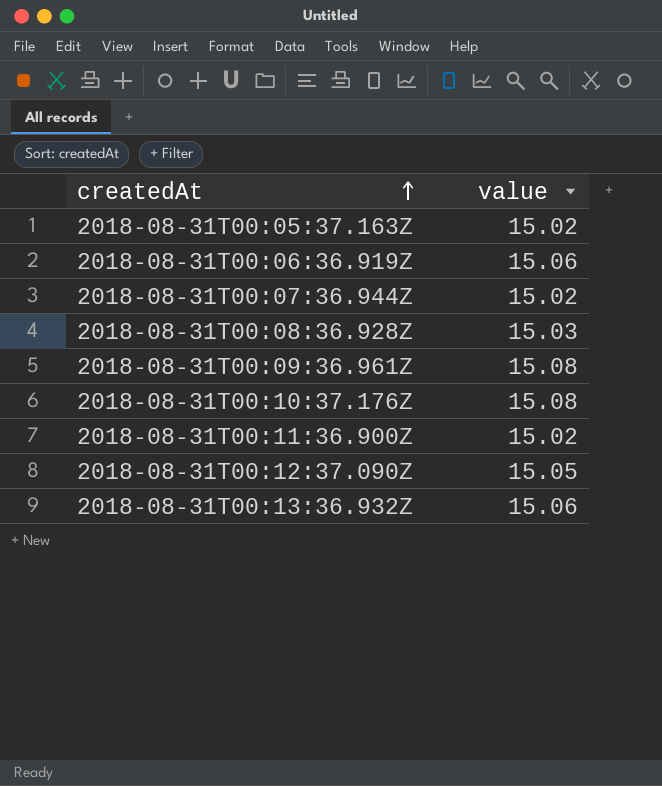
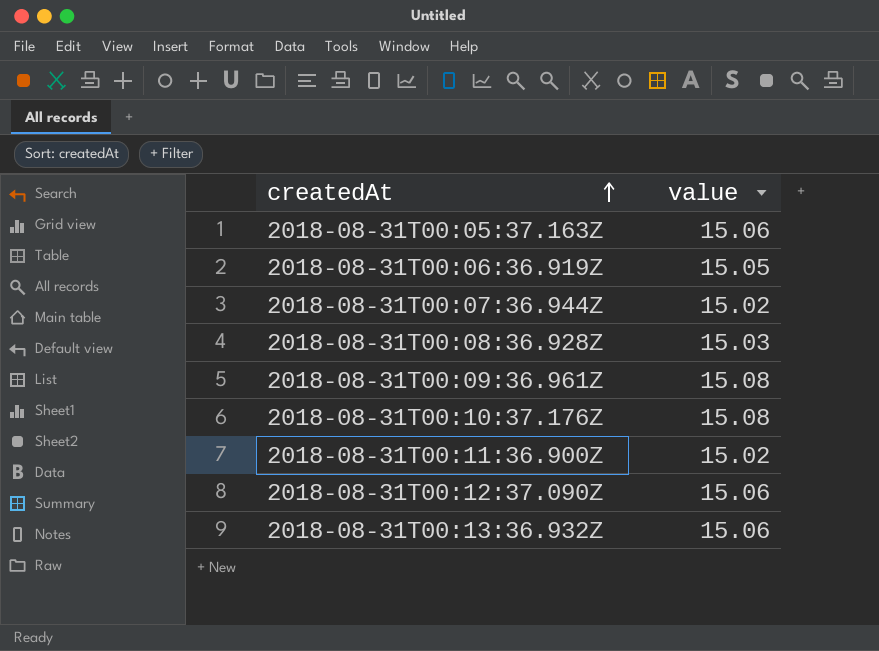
2018-08-31T00:05:37.163Z | value: 15.02 -> 15.06
2018-08-31T00:06:36.919Z | value: 15.06 -> 15.05
2018-08-31T00:12:37.090Z | value: 15.05 -> 15.06

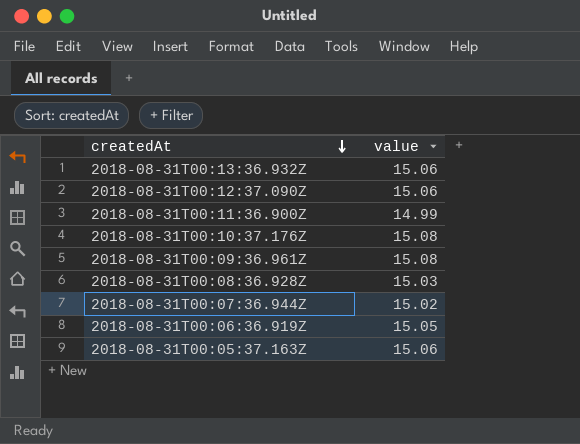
row order: createdAt ascending -> createdAt descending
2018-08-31T00:11:36.900Z | value: 15.02 -> 14.99

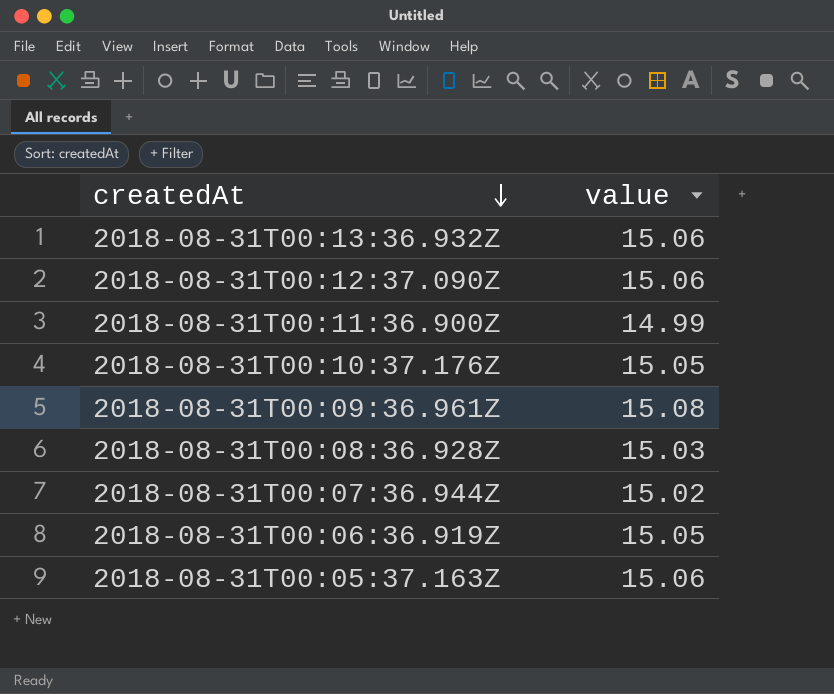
2018-08-31T00:10:37.176Z | value: 15.08 -> 15.05

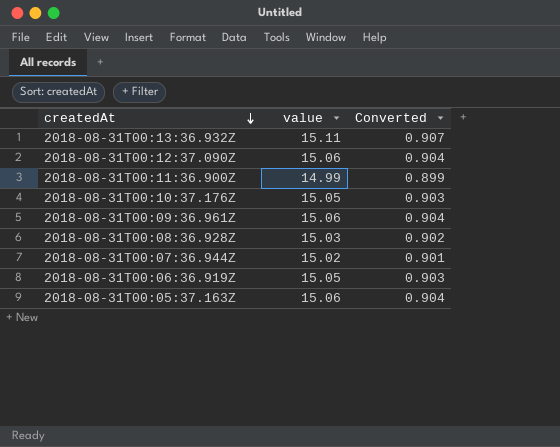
column Converted | formula: none -> [value] * 0.06
2018-08-31T00:13:36.932Z | value: 15.06 -> 15.11
2018-08-31T00:09:36.961Z | value: 15.08 -> 15.06

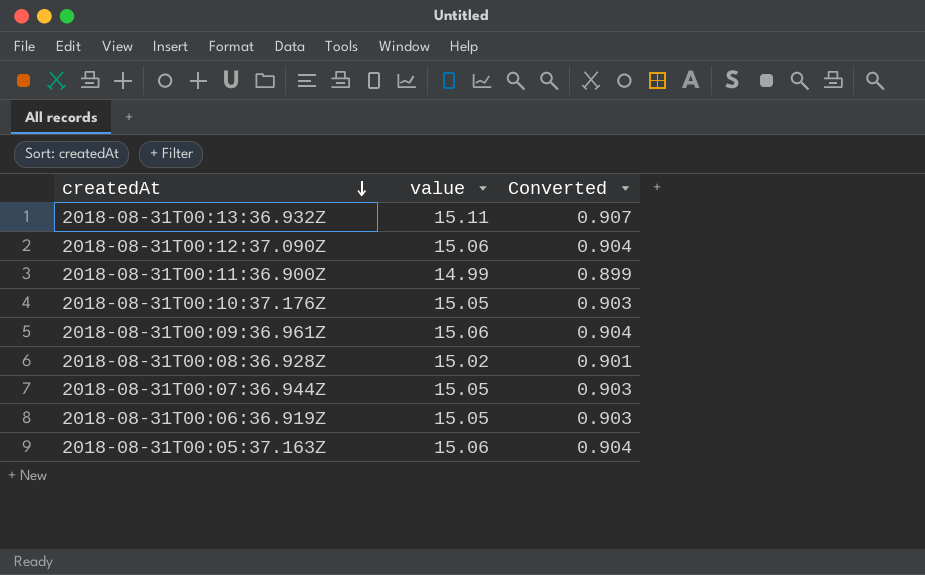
2018-08-31T00:08:36.928Z | value: 15.03 -> 15.02
2018-08-31T00:08:36.928Z | Converted: 0.902 -> 0.901
2018-08-31T00:07:36.944Z | value: 15.02 -> 15.05
2018-08-31T00:07:36.944Z | Converted: 0.901 -> 0.903

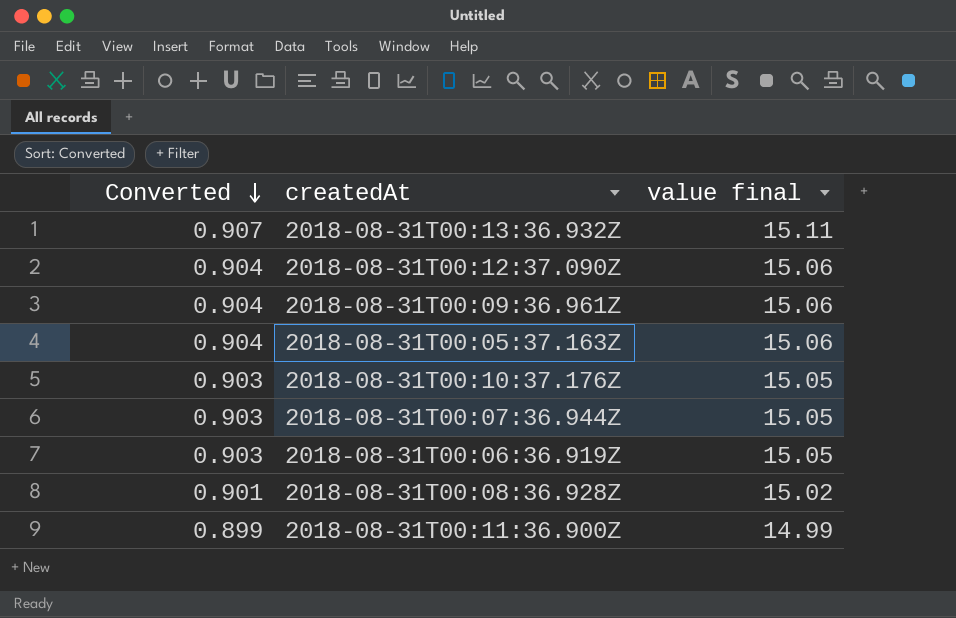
row order: createdAt descending -> Converted descending
column Converted | position: 3 -> 1
column name: value -> value final

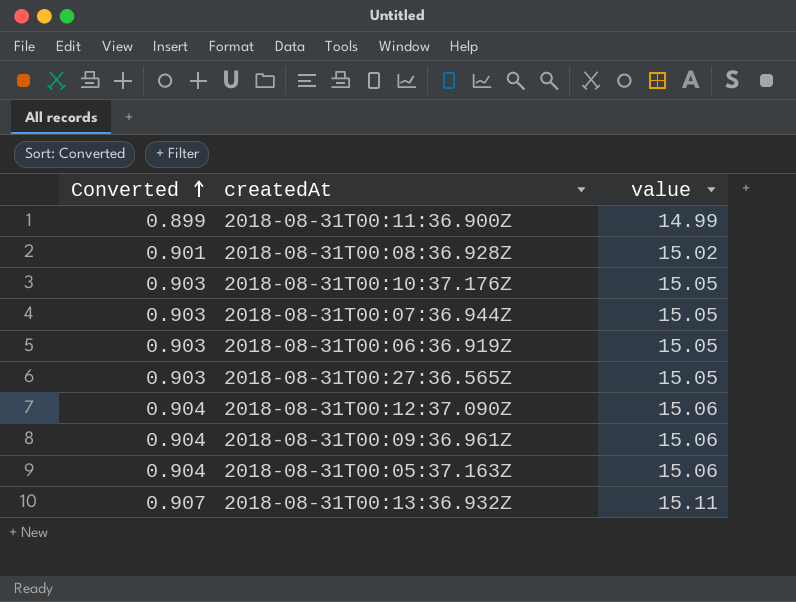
row order: Converted descending -> Converted ascending
column name: value final -> value
row 2018-08-31T00:27:36.565Z: none -> 0.903 | 15.05

